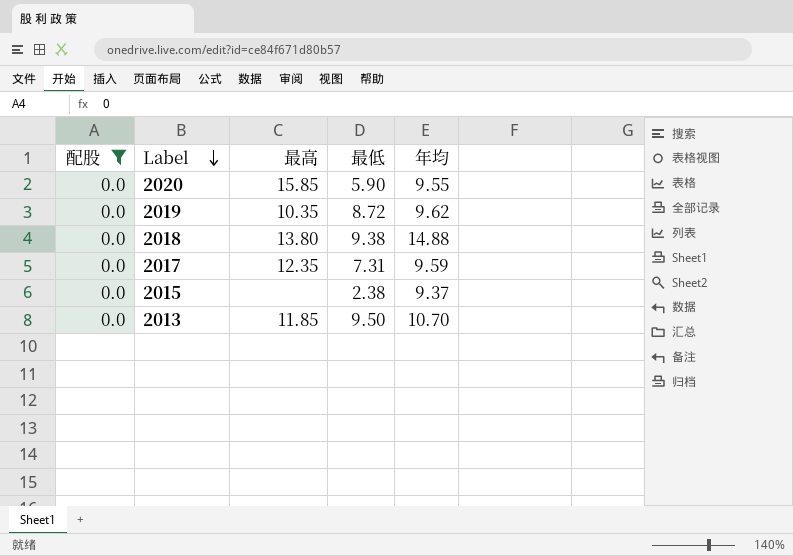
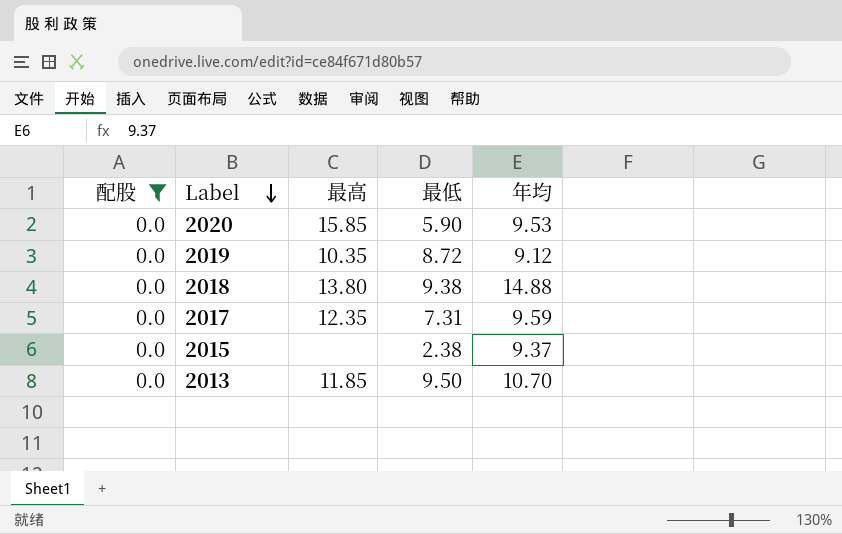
2020 | 年均: 9.55 -> 9.53
2019 | 年均: 9.62 -> 9.12

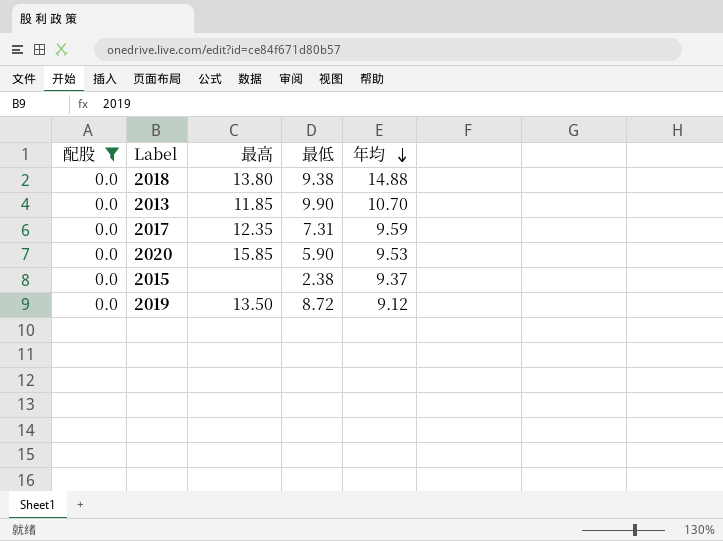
row order: Label descending -> 年均 descending
2013 | 最低: 9.50 -> 9.90
2019 | 最高: 10.35 -> 13.50

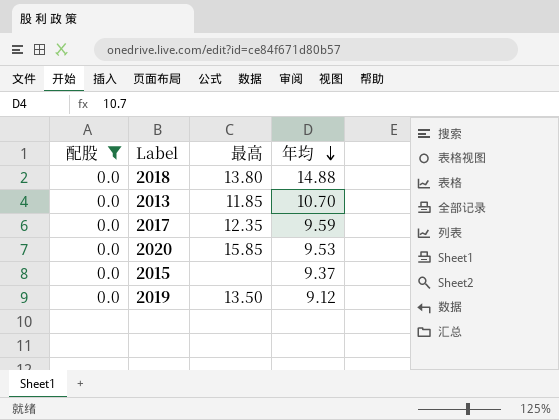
column 最低 | position: 4 -> none

